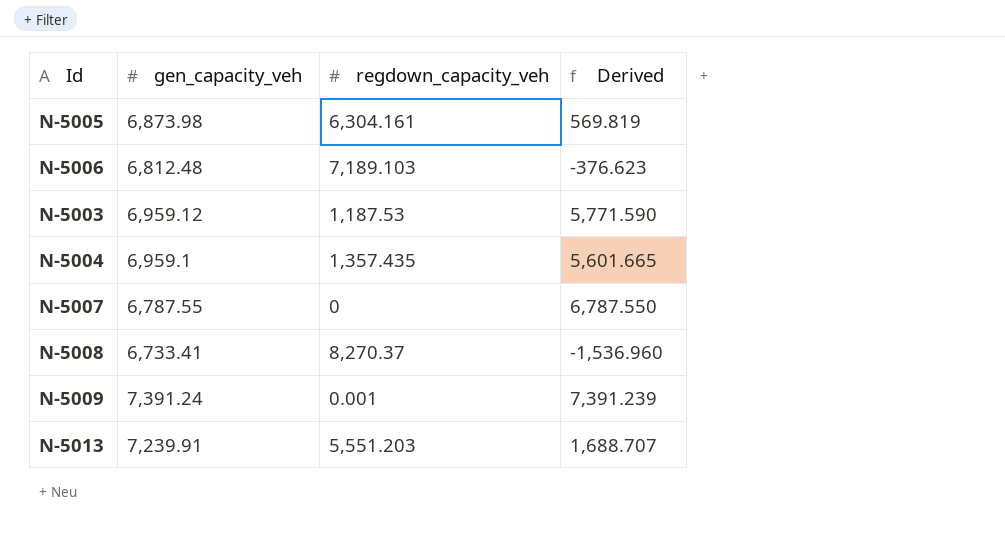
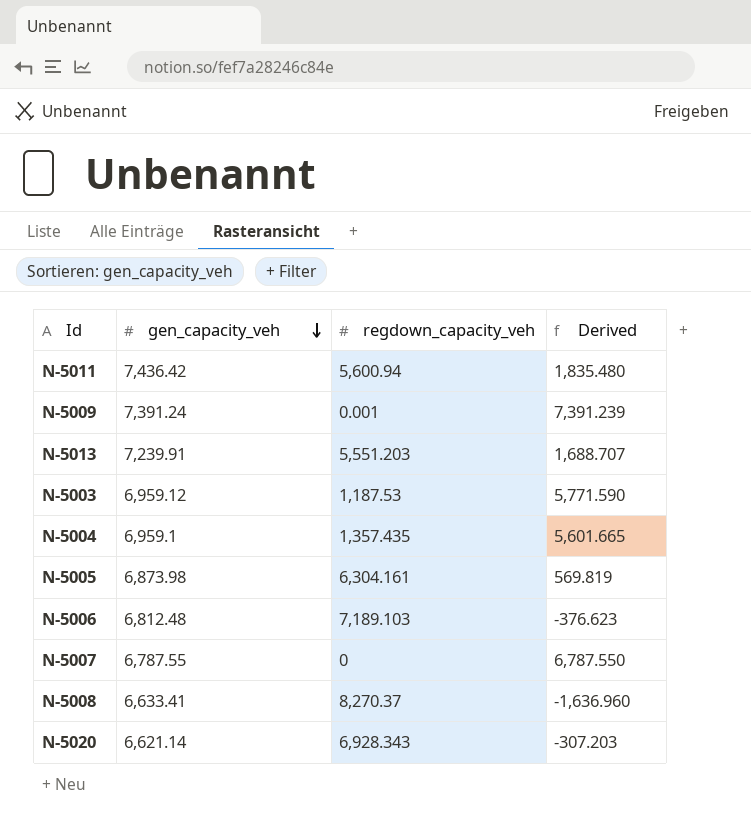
row order: none -> gen_capacity_veh descending
row N-5011: none -> 7,436.42 | 5,600.94 | 1,835.480
N-5008 | gen_capacity_veh: 6,733.41 -> 6,633.41
N-5008 | Derived: -1,536.960 -> -1,636.960
row N-5020: none -> 6,621.14 | 6,928.343 | -307.203

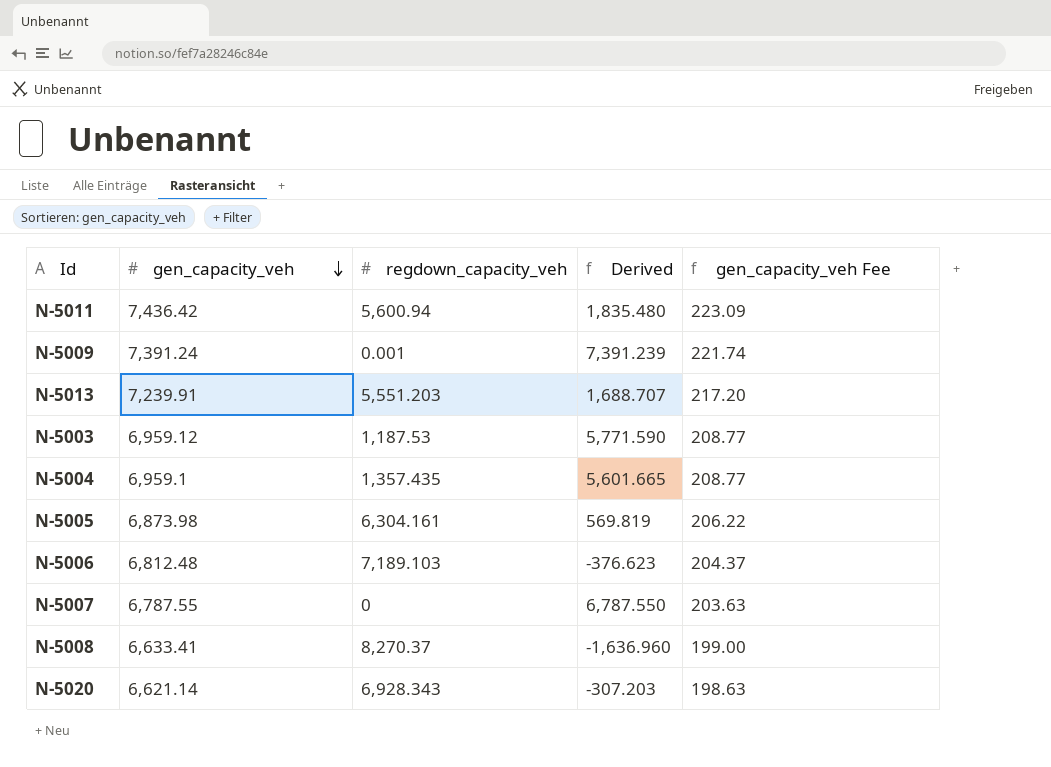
column gen_capacity_veh Fee | formula: none -> [gen_capacity_veh] * 0.03

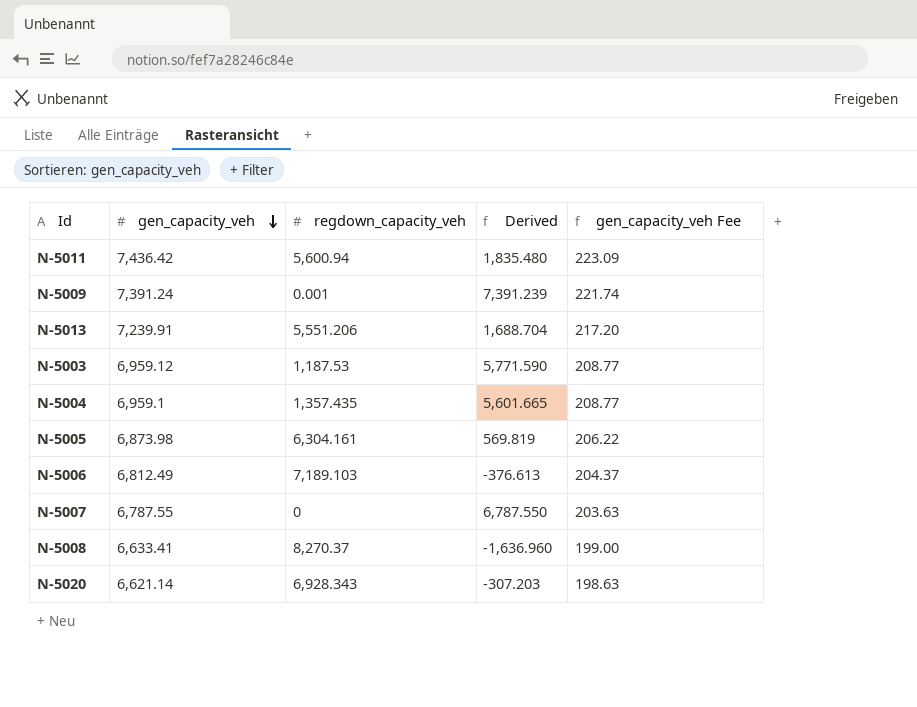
N-5013 | regdown_capacity_veh: 5,551.203 -> 5,551.206
N-5013 | Derived: 1,688.707 -> 1,688.704
N-5006 | gen_capacity_veh: 6,812.48 -> 6,812.49
N-5006 | Derived: -376.623 -> -376.613

